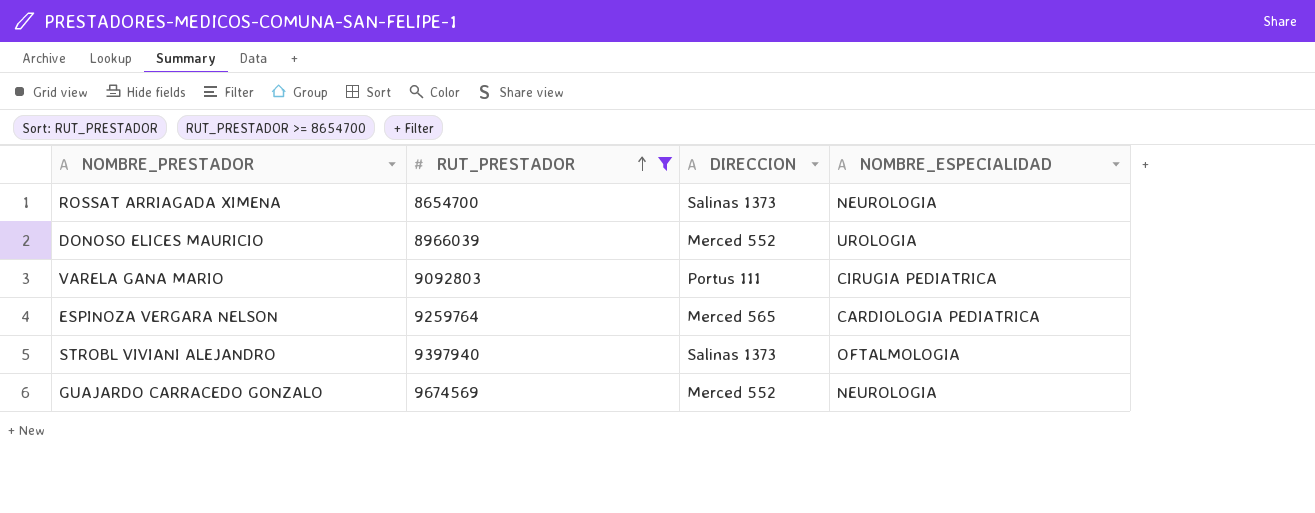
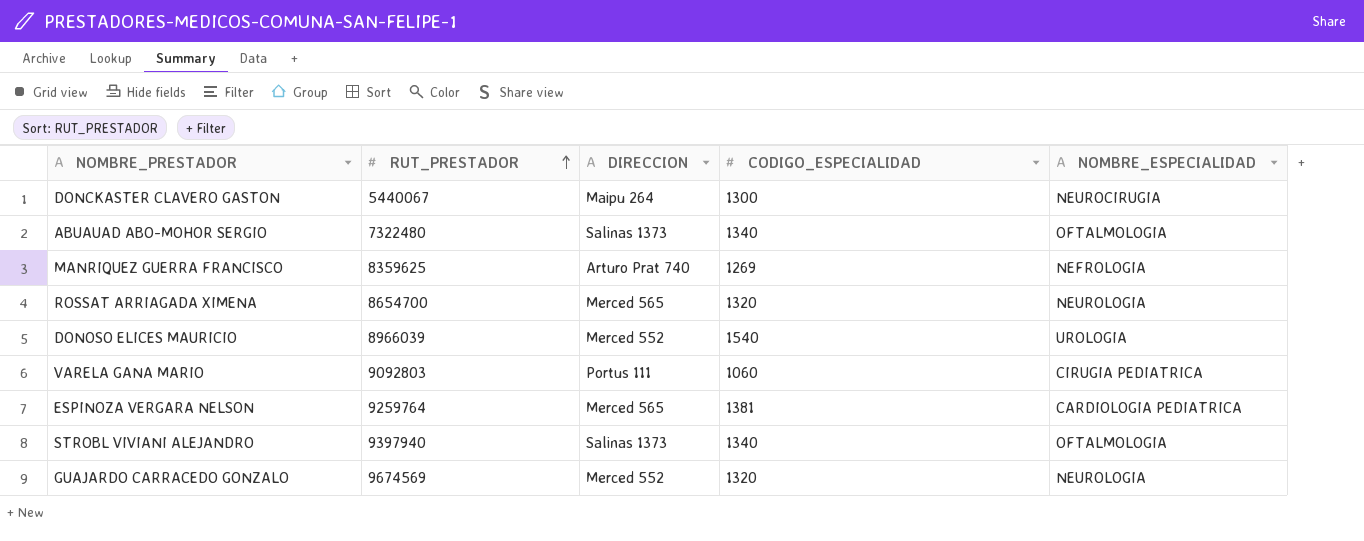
filter: RUT_PRESTADOR >= 8654700 -> none
column CODIGO_ESPECIALIDAD | position: none -> 4
ROSSAT ARRIAGADA XIMENA | DIRECCION: Salinas 1373 -> Merced 565

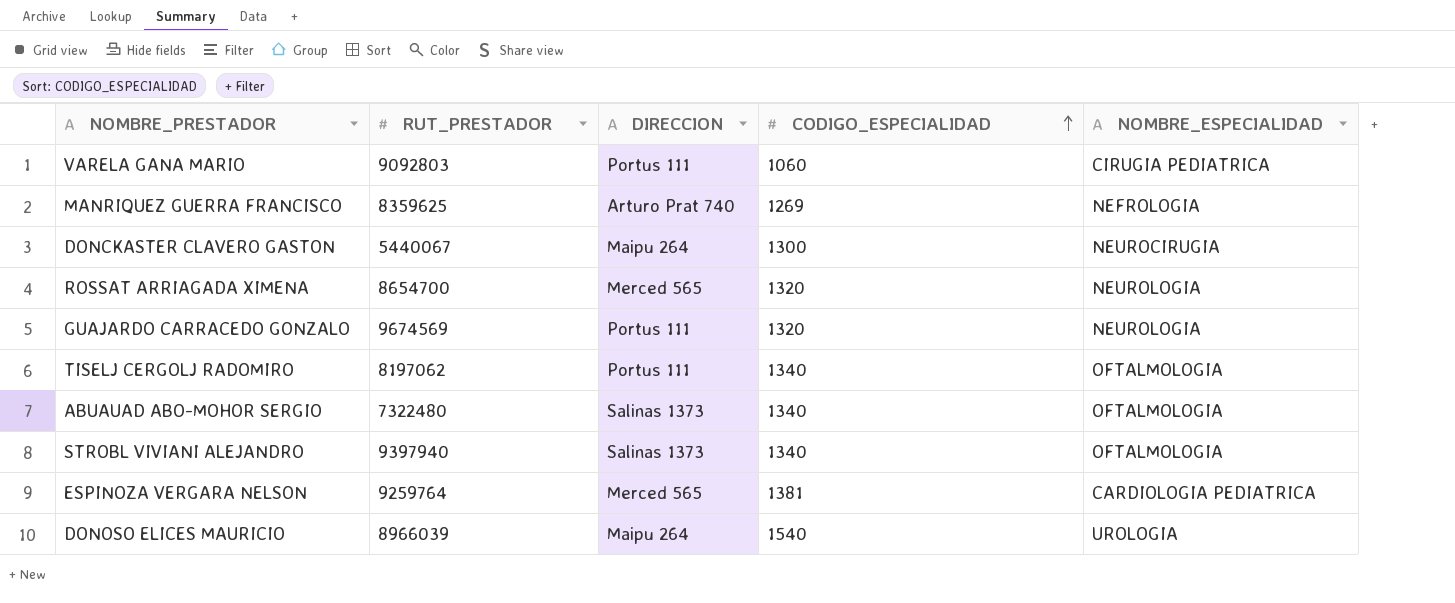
row order: RUT_PRESTADOR ascending -> CODIGO_ESPECIALIDAD ascending
GUAJARDO CARRACEDO GONZALO | DIRECCION: Merced 552 -> Portus 111
row TISELJ CERGOLJ RADOMIRO: none -> 8197062 | Portus 111 | 1340 | OFTALMOLOGIA
DONOSO ELICES MAURICIO | DIRECCION: Merced 552 -> Maipu 264

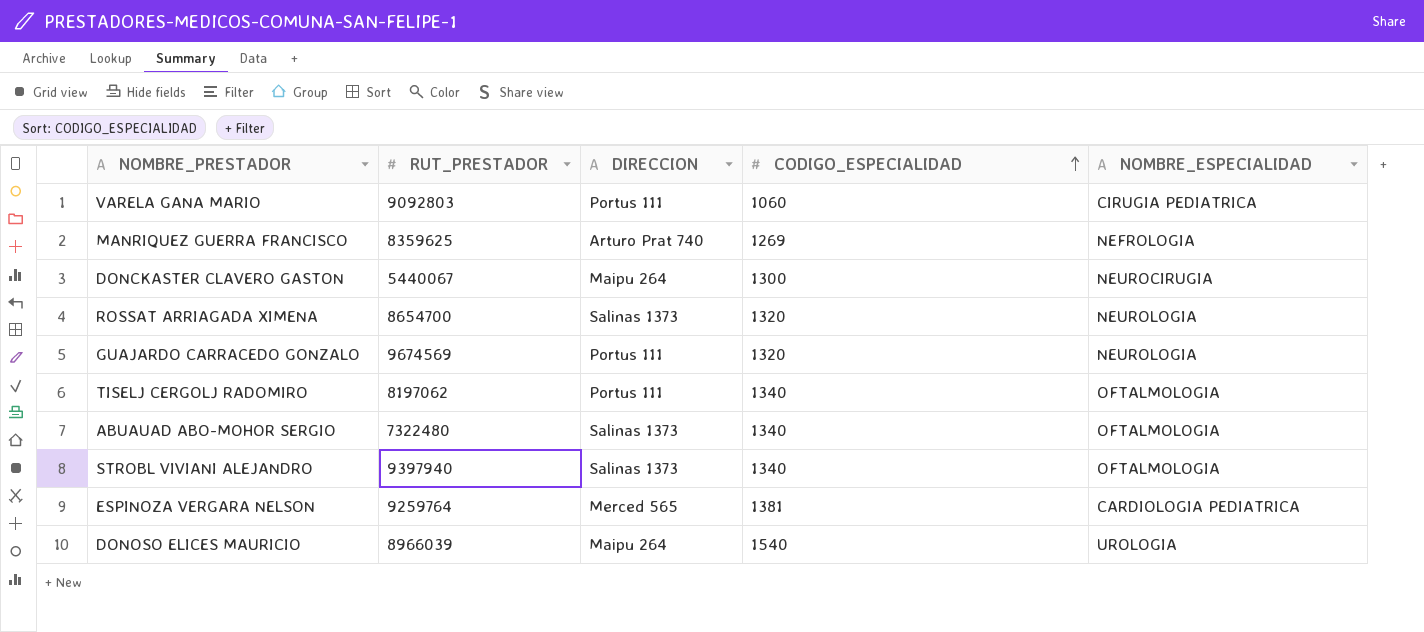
ROSSAT ARRIAGADA XIMENA | DIRECCION: Merced 565 -> Salinas 1373

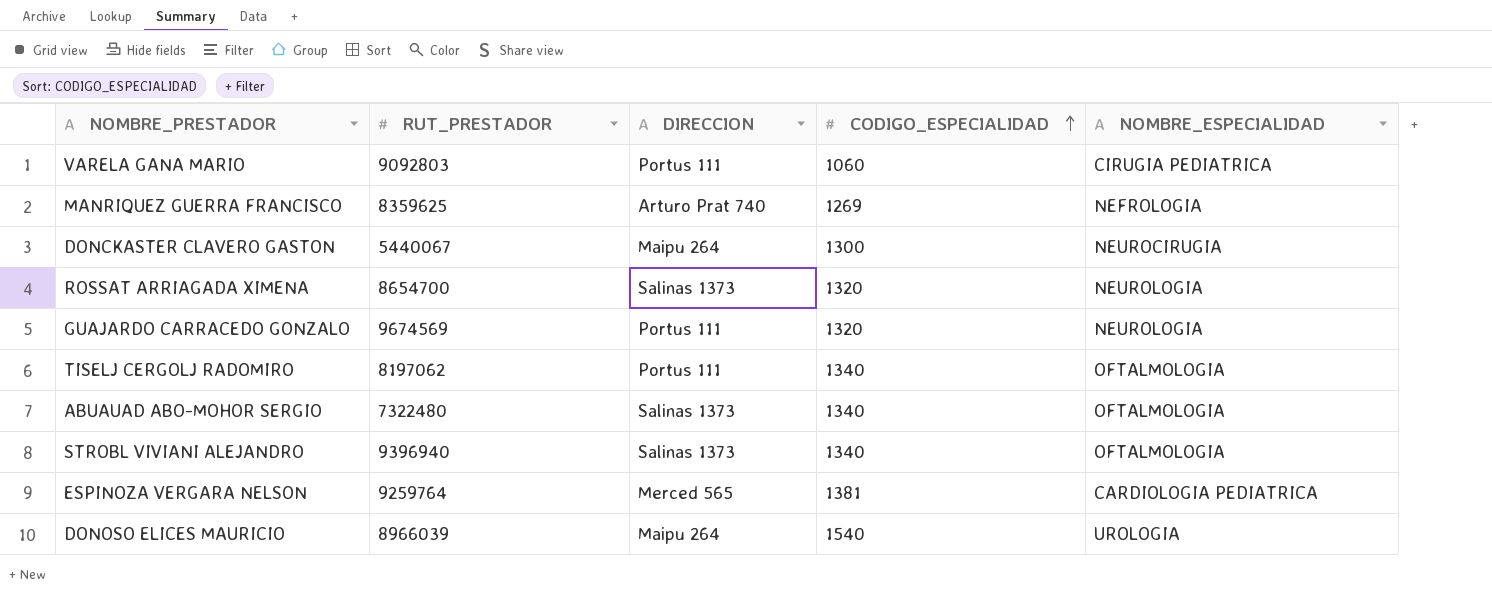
STROBL VIVIANI ALEJANDRO | RUT_PRESTADOR: 9397940 -> 9396940

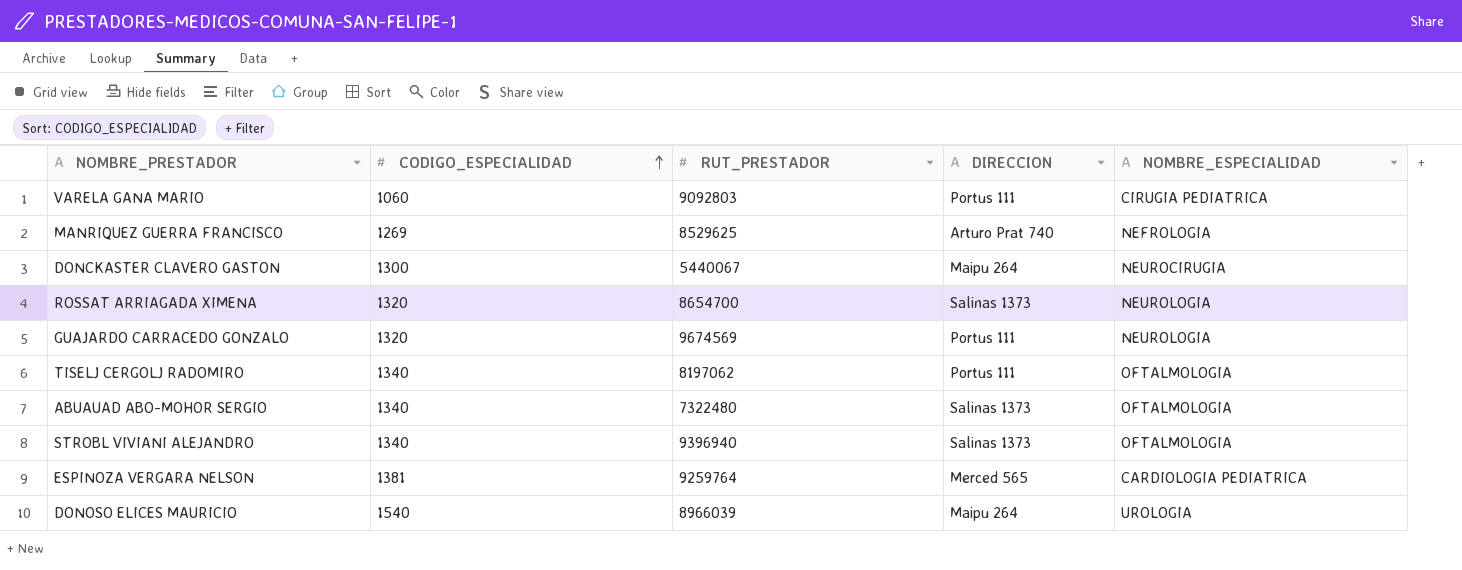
column CODIGO_ESPECIALIDAD | position: 4 -> 2
MANRIQUEZ GUERRA FRANCISCO | RUT_PRESTADOR: 8359625 -> 8529625

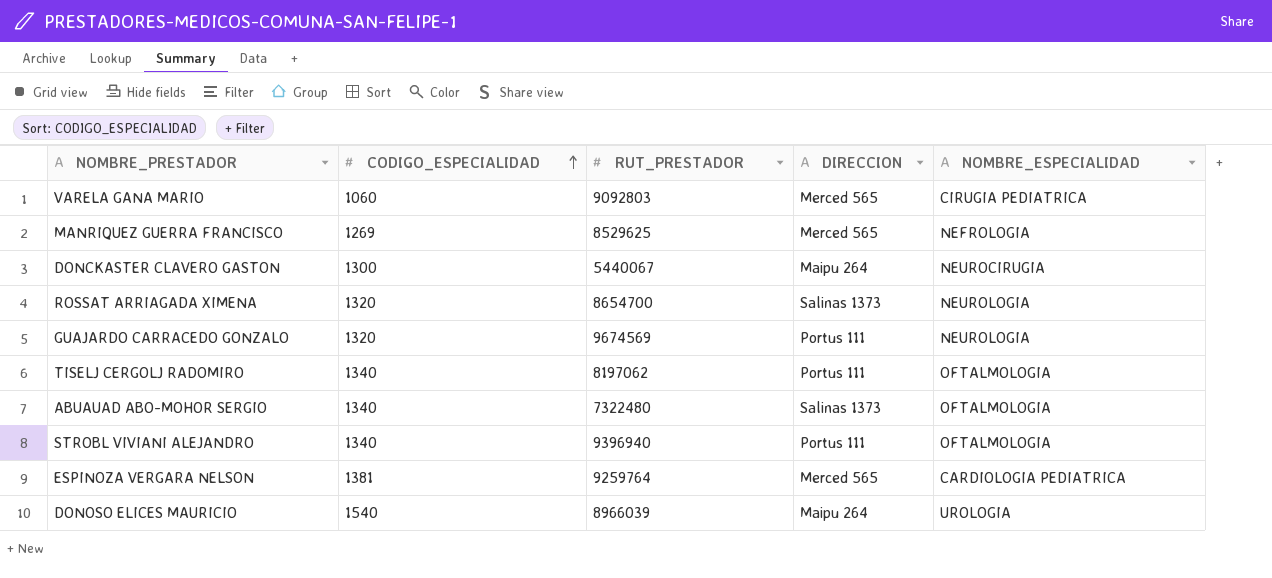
VARELA GANA MARIO | DIRECCION: Portus 111 -> Merced 565
MANRIQUEZ GUERRA FRANCISCO | DIRECCION: Arturo Prat 740 -> Merced 565
STROBL VIVIANI ALEJANDRO | DIRECCION: Salinas 1373 -> Portus 111

